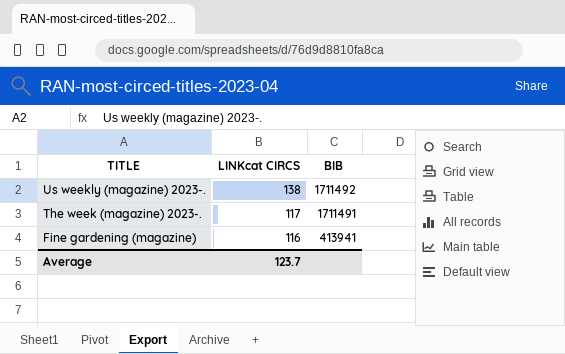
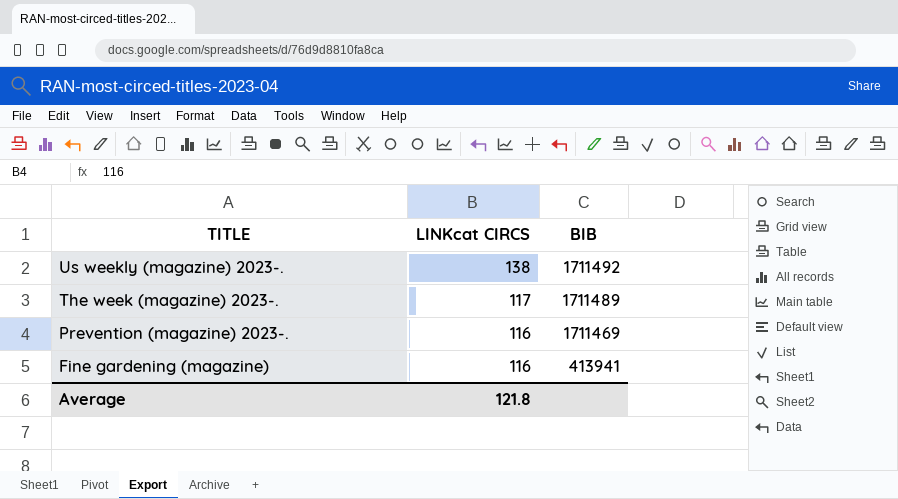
The week (magazine) 2023-. | BIB: 1711491 -> 1711489
row Prevention (magazine) 2023-.: none -> 116 | 1711469
Average | LINKcat CIRCS: 123.7 -> 121.8

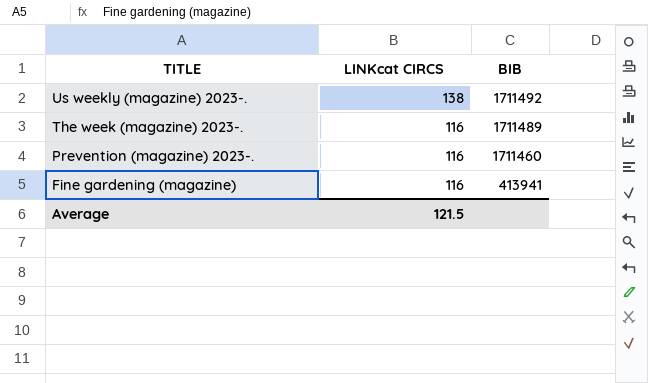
The week (magazine) 2023-. | LINKcat CIRCS: 117 -> 116
Prevention (magazine) 2023-. | BIB: 1711469 -> 1711460
Average | LINKcat CIRCS: 121.8 -> 121.5

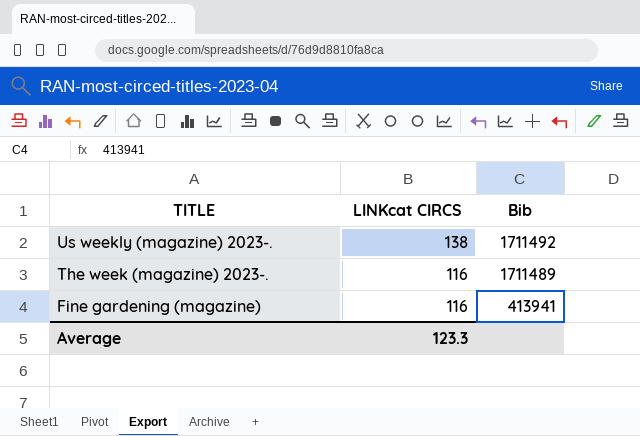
column name: BIB -> Bib
row Prevention (magazine) 2023-.: 116 | 1711460 -> none
Average | LINKcat CIRCS: 121.5 -> 123.3

